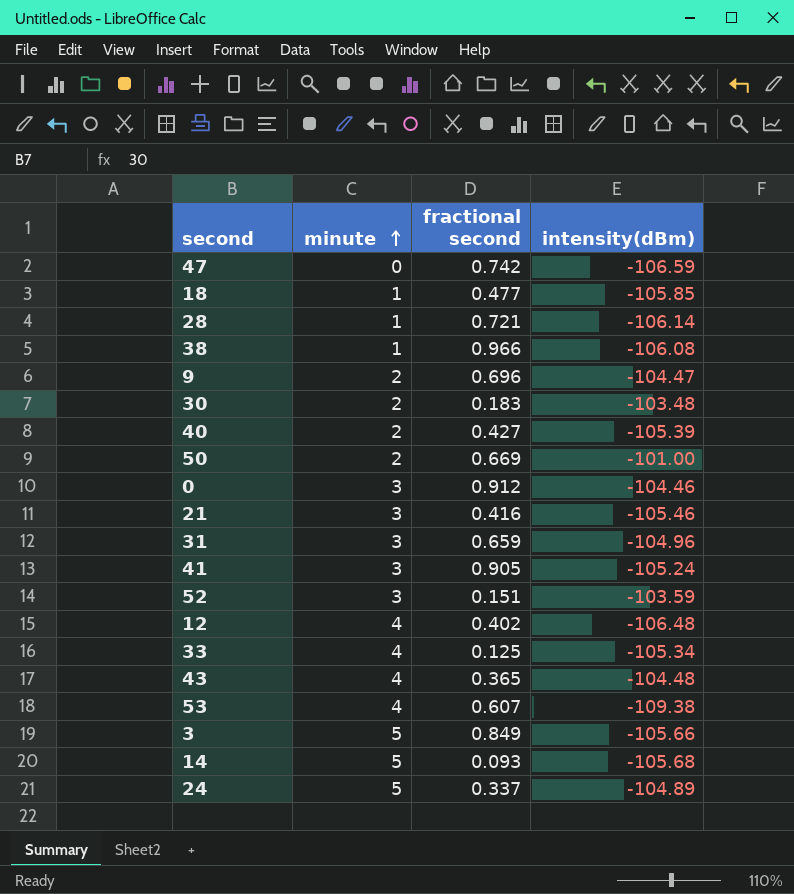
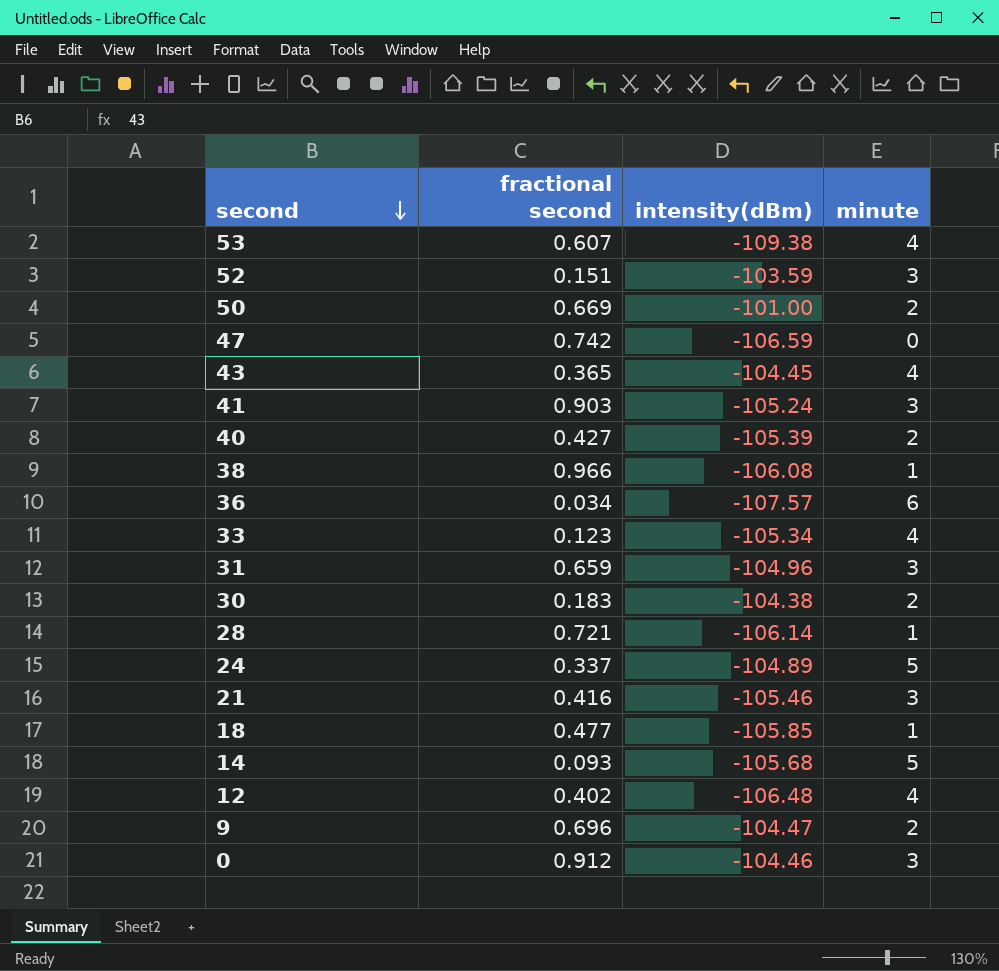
row order: minute ascending -> second descending
column minute | position: 2 -> 4
row 3: 5 | 0.849 | -105.66 -> none
43 | intensity(dBm): -104.48 -> -104.45
41 | fractional second: 0.905 -> 0.903
row 36: none -> 0.034 | -107.57 | 6
33 | fractional second: 0.125 -> 0.123
30 | intensity(dBm): -103.48 -> -104.38

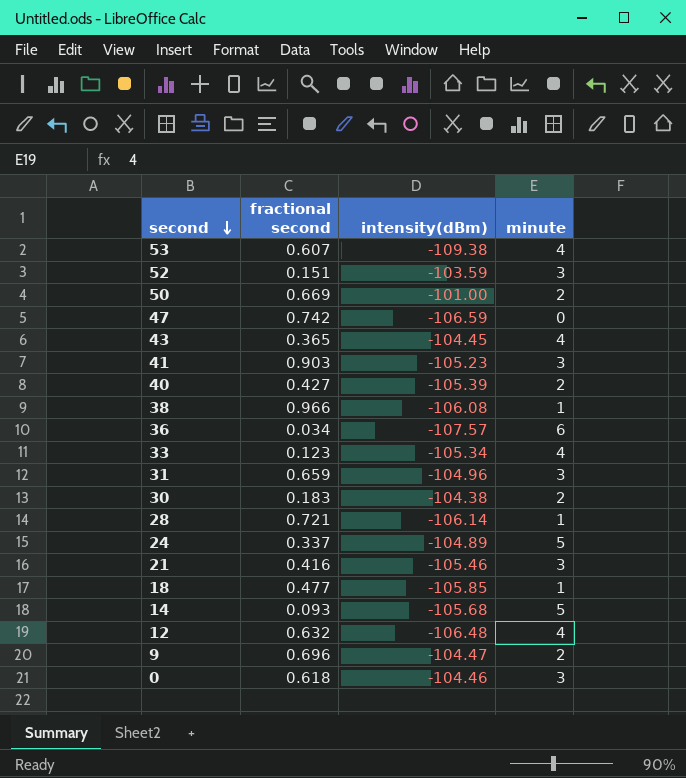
41 | intensity(dBm): -105.24 -> -105.23
12 | fractional second: 0.402 -> 0.632
0 | fractional second: 0.912 -> 0.618

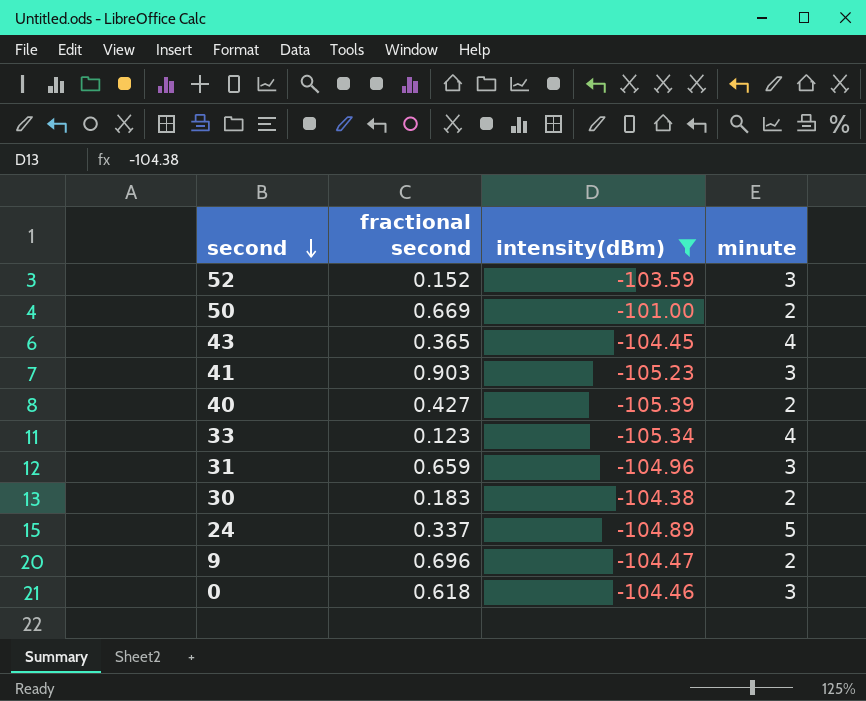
filter: none -> intensity(dBm) >= -105.39
52 | fractional second: 0.151 -> 0.152

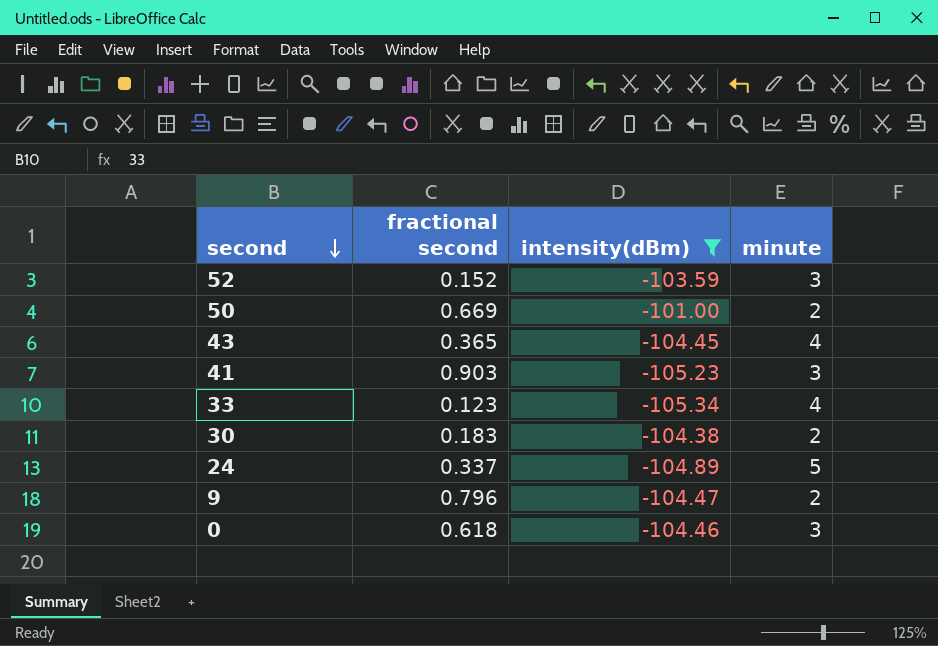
row 40: 0.427 | -105.39 | 2 -> none
row 31: 0.659 | -104.96 | 3 -> none
9 | fractional second: 0.696 -> 0.796

